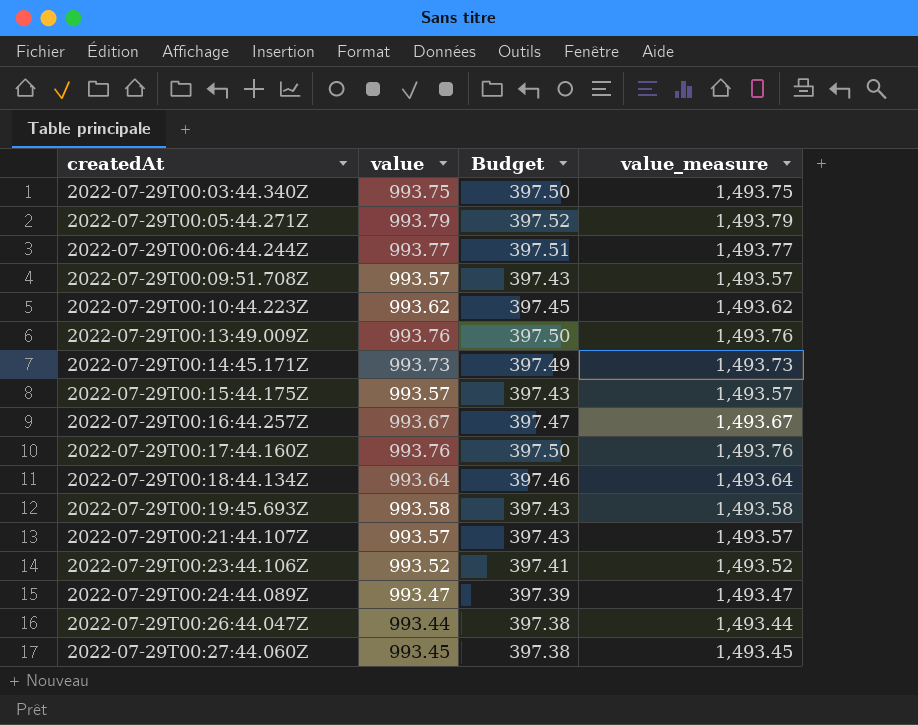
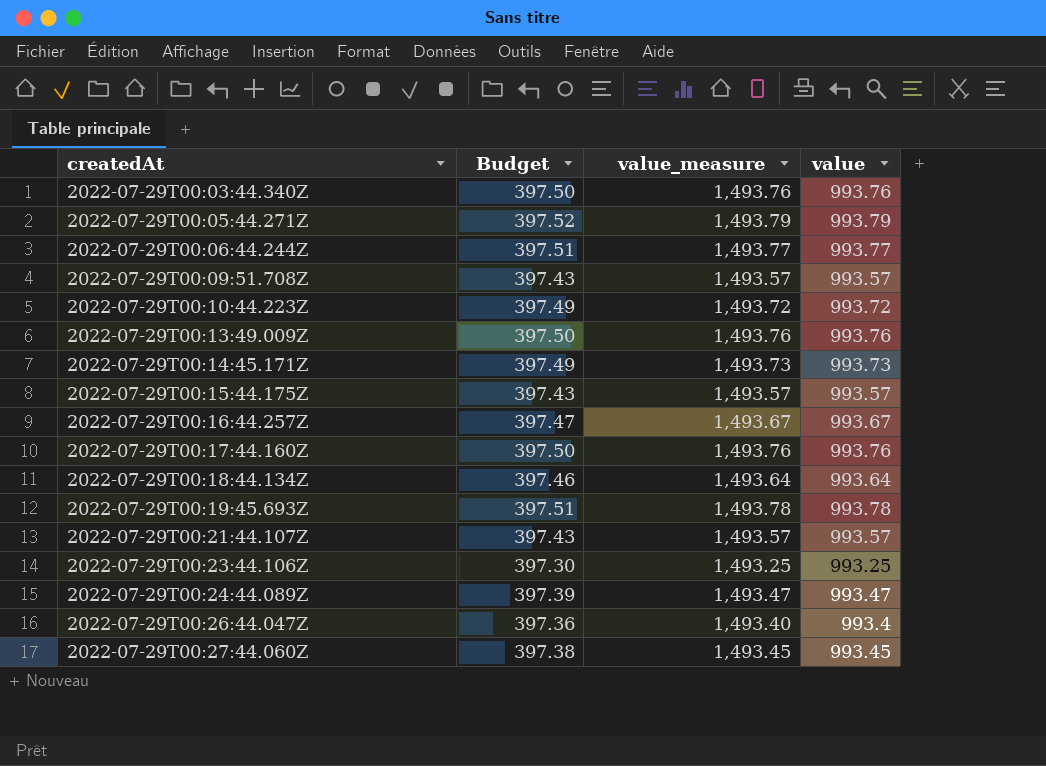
column value | position: 2 -> 4
2022-07-29T00:03:44.340Z | value_measure: 1,493.75 -> 1,493.76
2022-07-29T00:03:44.340Z | value: 993.75 -> 993.76
2022-07-29T00:10:44.223Z | Budget: 397.45 -> 397.49
2022-07-29T00:10:44.223Z | value_measure: 1,493.62 -> 1,493.72
2022-07-29T00:10:44.223Z | value: 993.62 -> 993.72
2022-07-29T00:19:45.693Z | Budget: 397.43 -> 397.51
2022-07-29T00:19:45.693Z | value_measure: 1,493.58 -> 1,493.78
2022-07-29T00:19:45.693Z | value: 993.58 -> 993.78
2022-07-29T00:23:44.106Z | Budget: 397.41 -> 397.30
2022-07-29T00:23:44.106Z | value_measure: 1,493.52 -> 1,493.25
2022-07-29T00:23:44.106Z | value: 993.52 -> 993.25
2022-07-29T00:26:44.047Z | Budget: 397.38 -> 397.36
2022-07-29T00:26:44.047Z | value_measure: 1,493.44 -> 1,493.40
2022-07-29T00:26:44.047Z | value: 993.44 -> 993.4

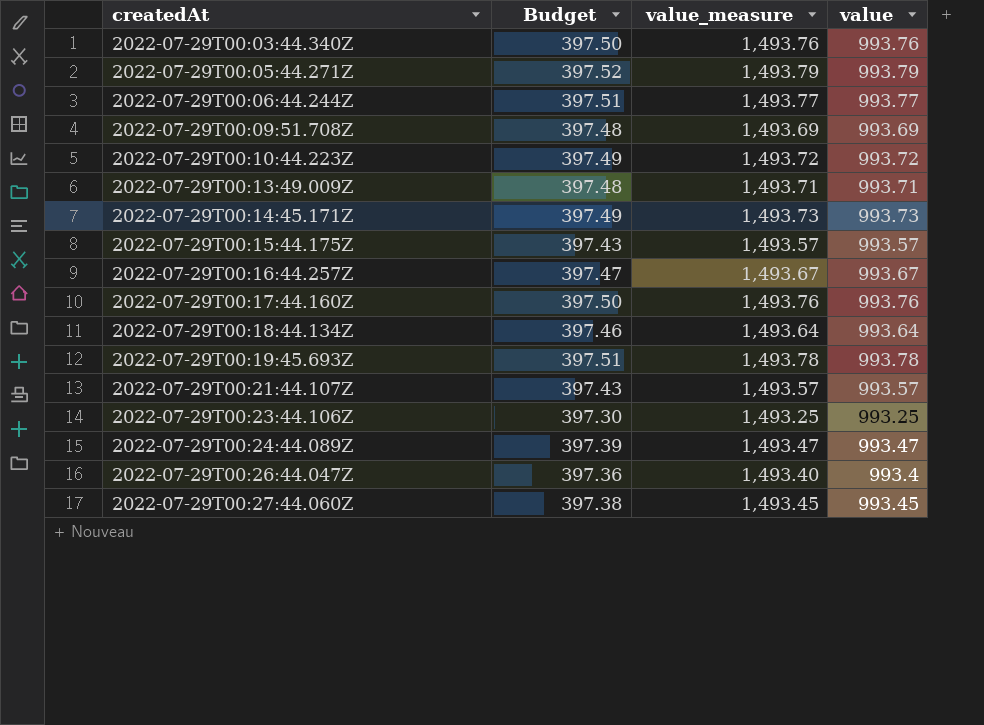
2022-07-29T00:09:51.708Z | Budget: 397.43 -> 397.48
2022-07-29T00:09:51.708Z | value_measure: 1,493.57 -> 1,493.69
2022-07-29T00:09:51.708Z | value: 993.57 -> 993.69
2022-07-29T00:13:49.009Z | Budget: 397.50 -> 397.48
2022-07-29T00:13:49.009Z | value_measure: 1,493.76 -> 1,493.71
2022-07-29T00:13:49.009Z | value: 993.76 -> 993.71

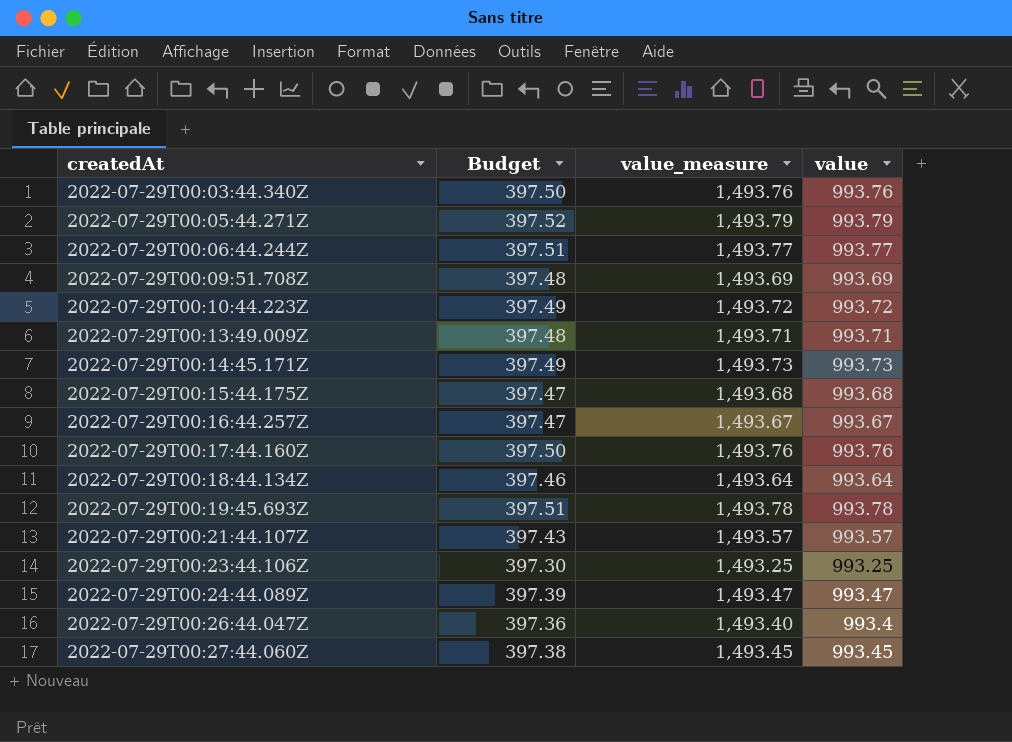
2022-07-29T00:15:44.175Z | Budget: 397.43 -> 397.47
2022-07-29T00:15:44.175Z | value_measure: 1,493.57 -> 1,493.68
2022-07-29T00:15:44.175Z | value: 993.57 -> 993.68

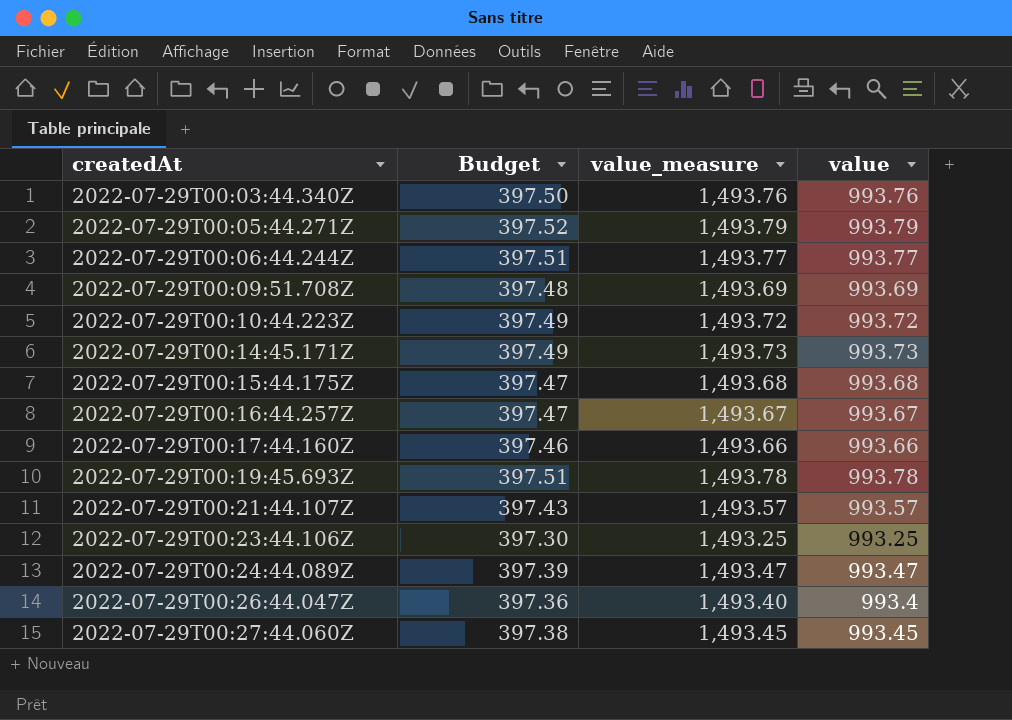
row 2022-07-29T00:13:49.009Z: 397.48 | 1,493.71 | 993.71 -> none
row 2022-07-29T00:18:44.134Z: 397.46 | 1,493.64 | 993.64 -> none
2022-07-29T00:17:44.160Z | Budget: 397.50 -> 397.46
2022-07-29T00:17:44.160Z | value_measure: 1,493.76 -> 1,493.66
2022-07-29T00:17:44.160Z | value: 993.76 -> 993.66

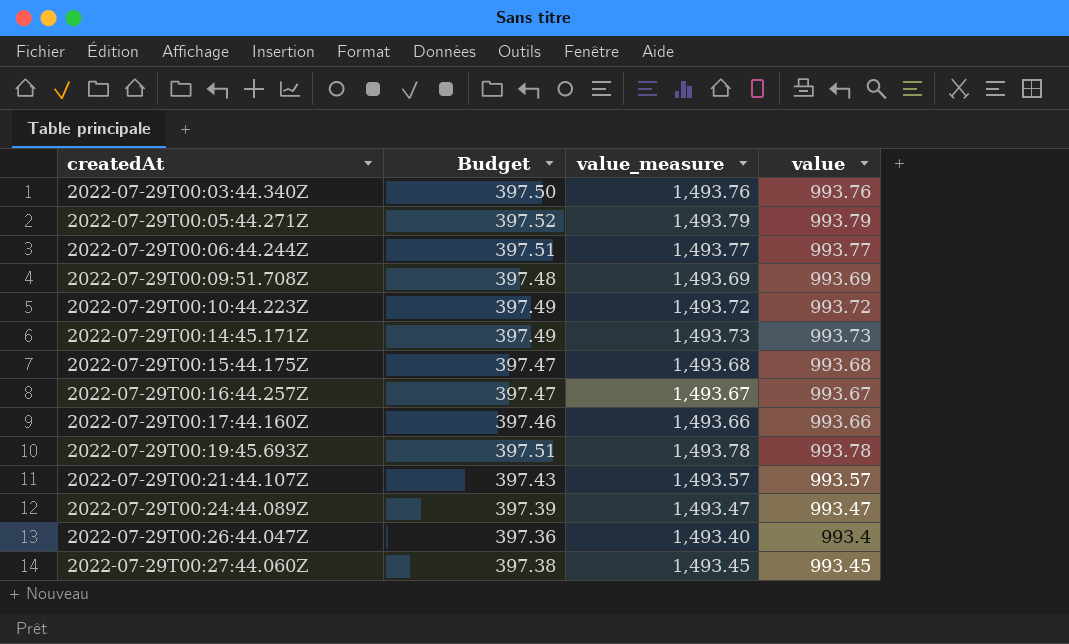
row 2022-07-29T00:23:44.106Z: 397.30 | 1,493.25 | 993.25 -> none

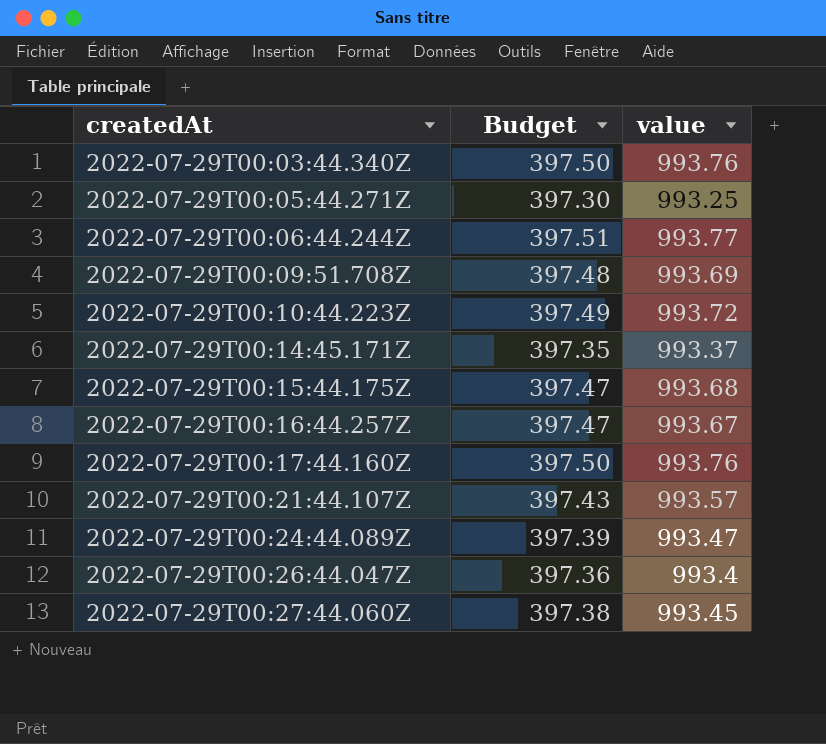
column value_measure | formula: [value] + 500 -> none
row 2022-07-29T00:19:45.693Z: 397.51 | 1,493.78 | 993.78 -> none
2022-07-29T00:05:44.271Z | Budget: 397.52 -> 397.30
2022-07-29T00:05:44.271Z | value: 993.79 -> 993.25
2022-07-29T00:14:45.171Z | Budget: 397.49 -> 397.35
2022-07-29T00:14:45.171Z | value: 993.73 -> 993.37
2022-07-29T00:17:44.160Z | Budget: 397.46 -> 397.50
2022-07-29T00:17:44.160Z | value: 993.66 -> 993.76

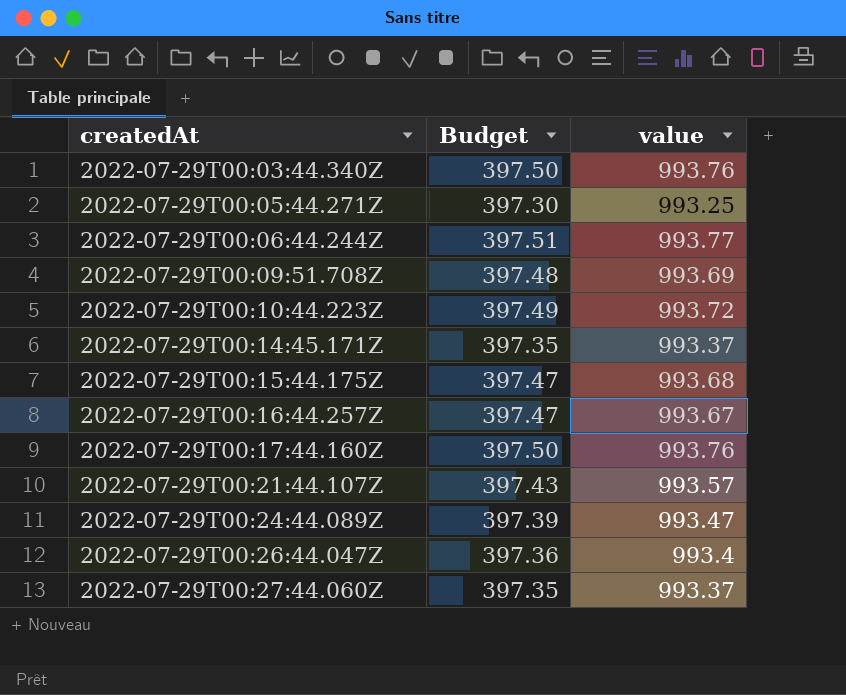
2022-07-29T00:27:44.060Z | Budget: 397.38 -> 397.35
2022-07-29T00:27:44.060Z | value: 993.45 -> 993.37

